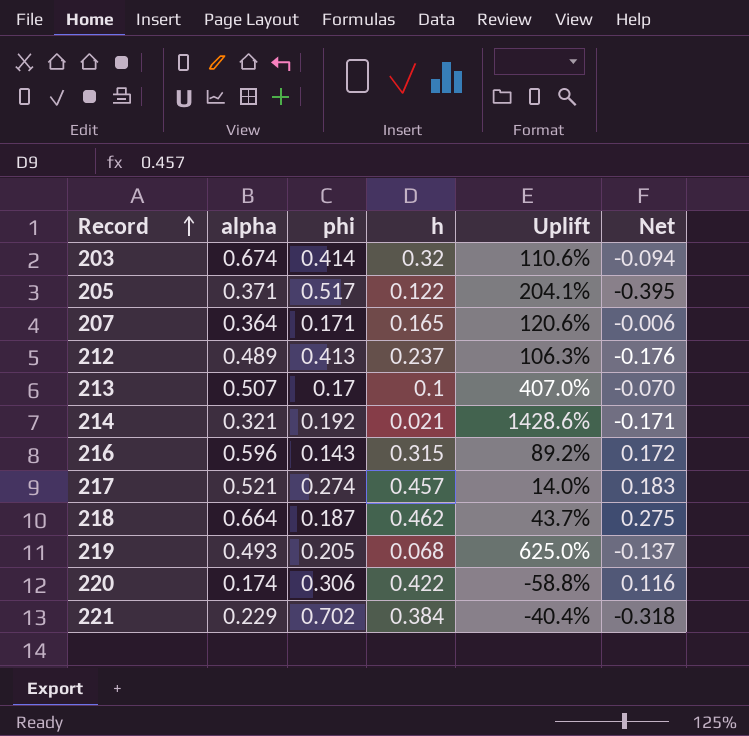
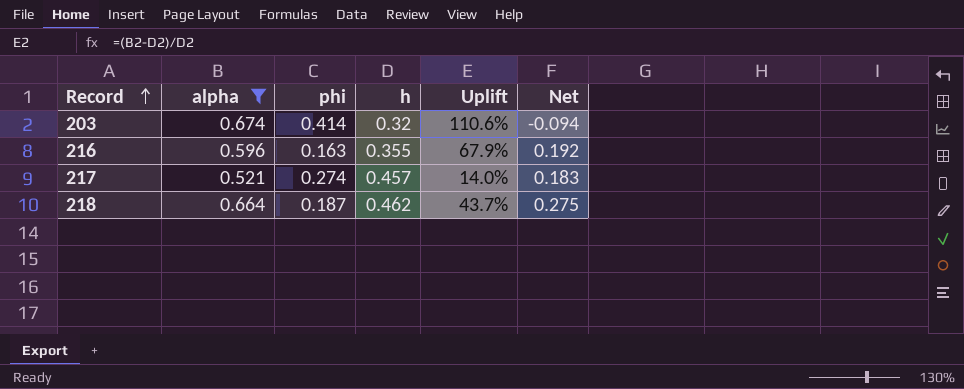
filter: none -> alpha >= 0.521
216 | phi: 0.143 -> 0.163
216 | h: 0.315 -> 0.355
216 | Uplift: 89.2% -> 67.9%
216 | Net: 0.172 -> 0.192

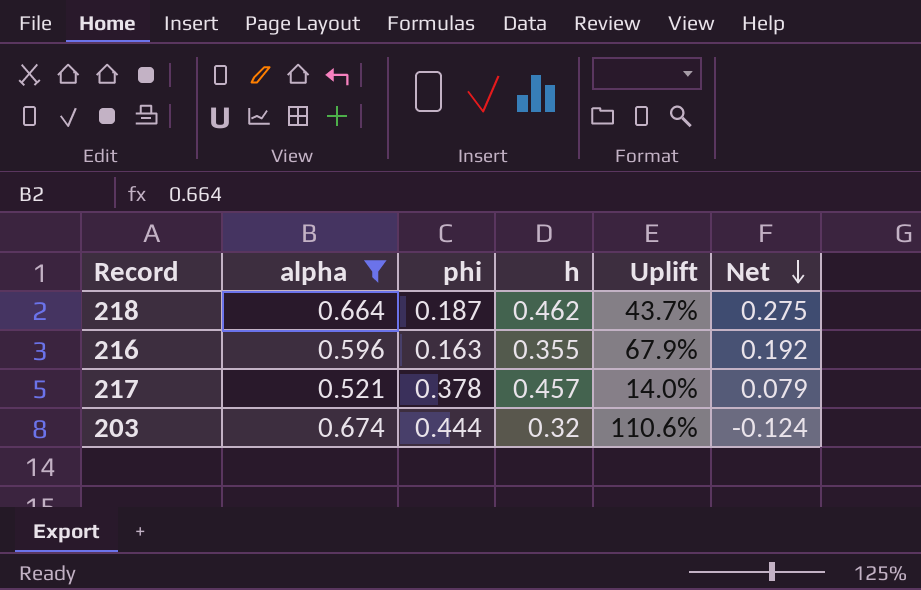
row order: Record ascending -> Net descending
217 | phi: 0.274 -> 0.378
217 | Net: 0.183 -> 0.079
203 | phi: 0.414 -> 0.444
203 | Net: -0.094 -> -0.124

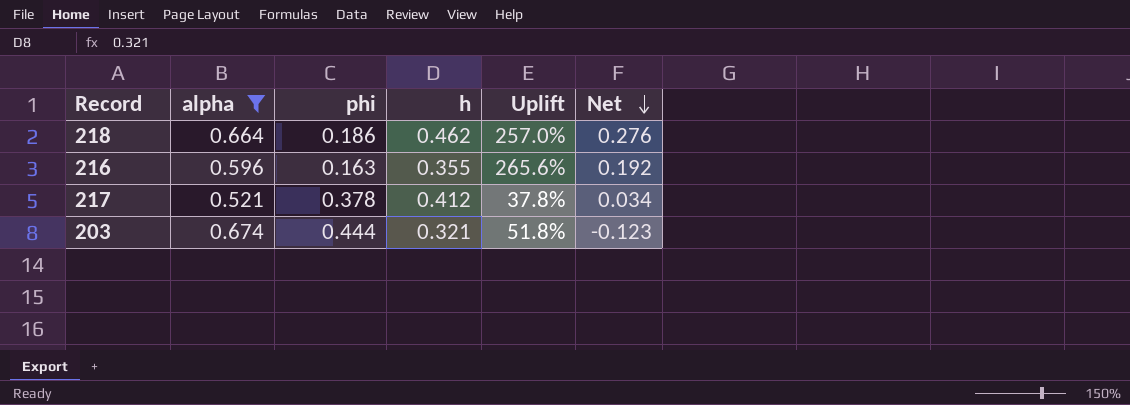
column Uplift | formula: ([alpha] - [h]) / [h] -> ([alpha] - [phi]) / [phi]
218 | phi: 0.187 -> 0.186
218 | Net: 0.275 -> 0.276
217 | h: 0.457 -> 0.412
217 | Net: 0.079 -> 0.034
203 | h: 0.32 -> 0.321
203 | Net: -0.124 -> -0.123

